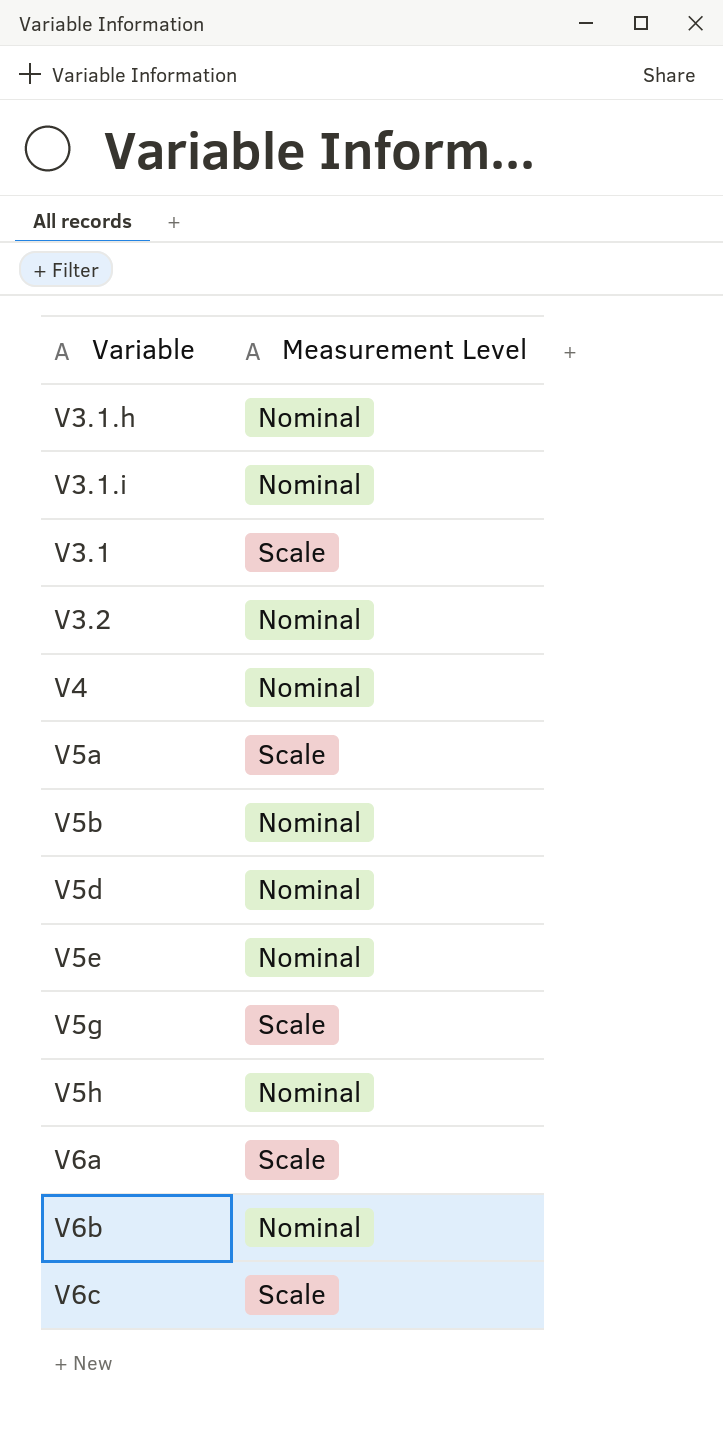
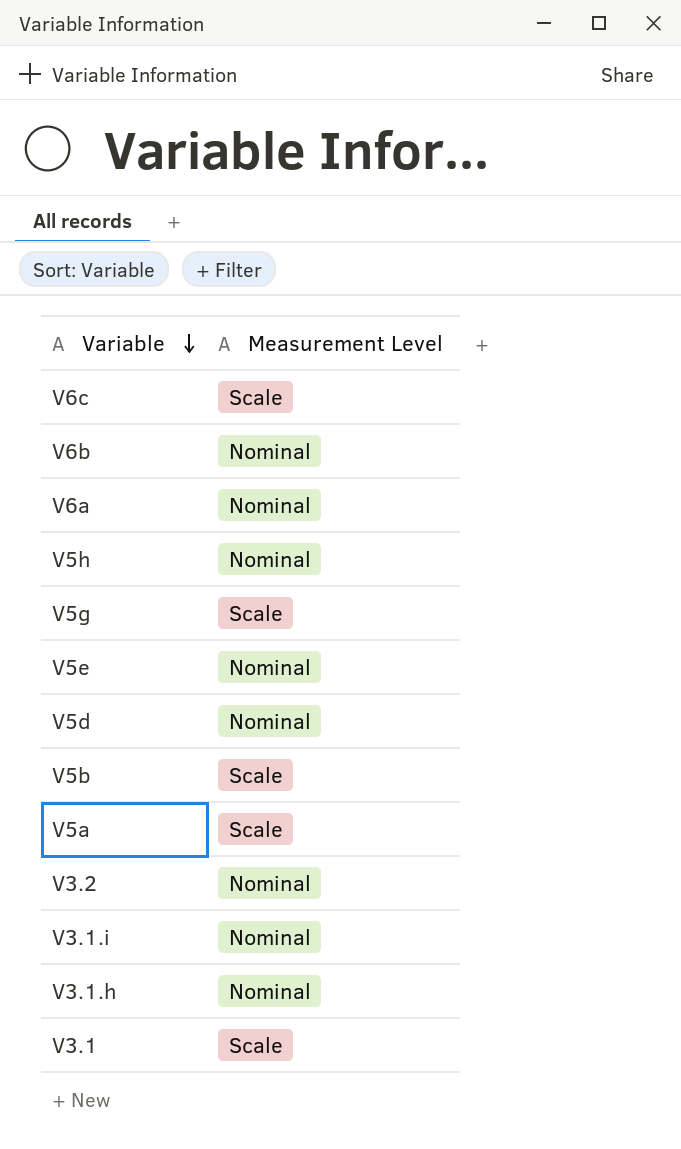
row order: none -> Variable descending
row V4: Nominal -> none
V6a | Measurement Level: Scale -> Nominal
V5b | Measurement Level: Nominal -> Scale

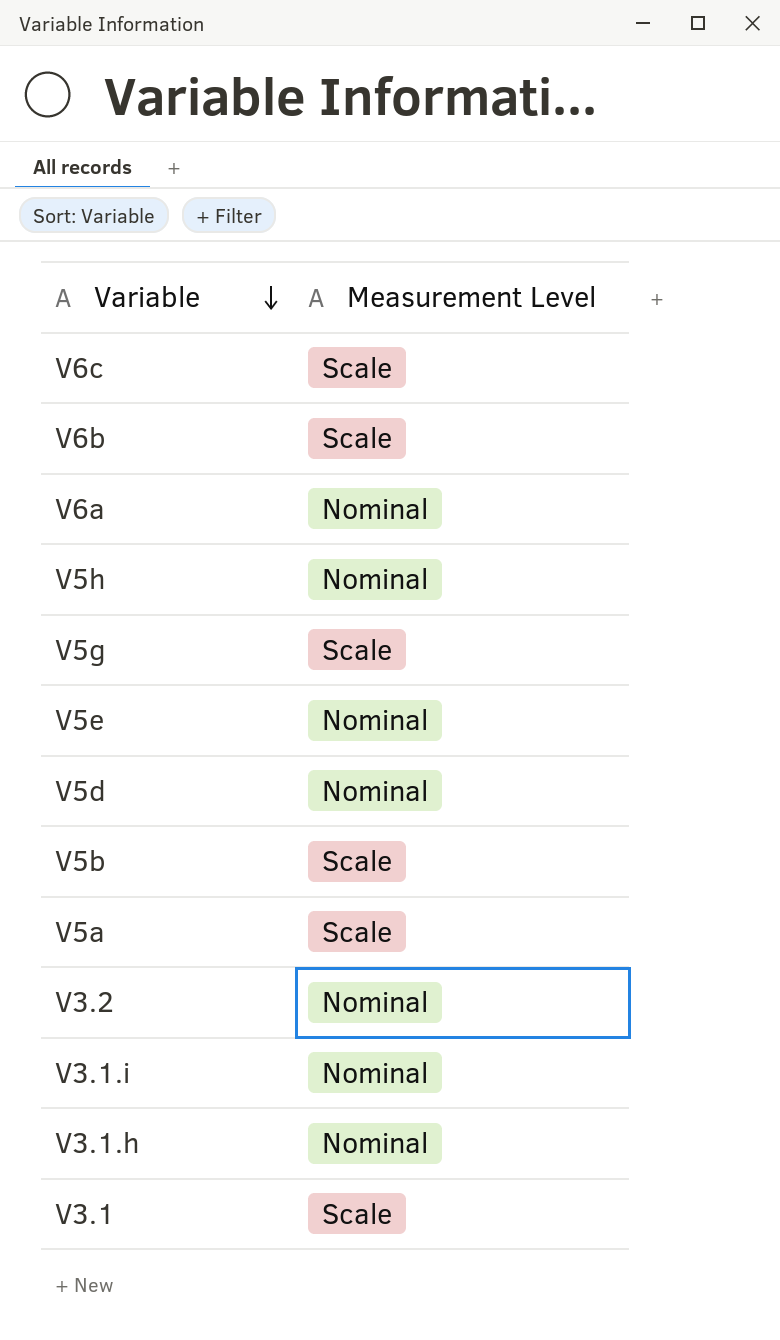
V6b | Measurement Level: Nominal -> Scale

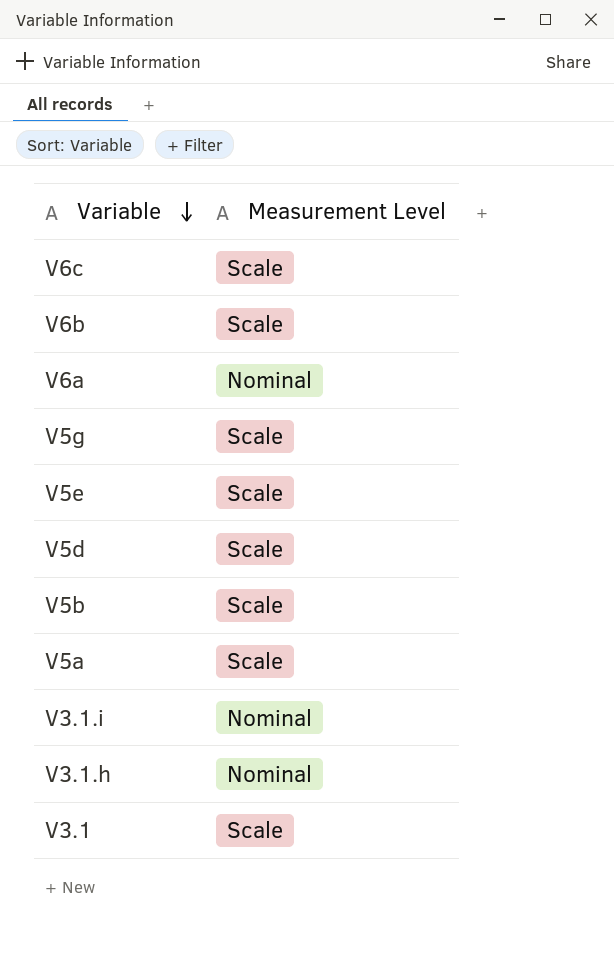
row V5h: Nominal -> none
row V3.2: Nominal -> none
V5e | Measurement Level: Nominal -> Scale
V5d | Measurement Level: Nominal -> Scale

